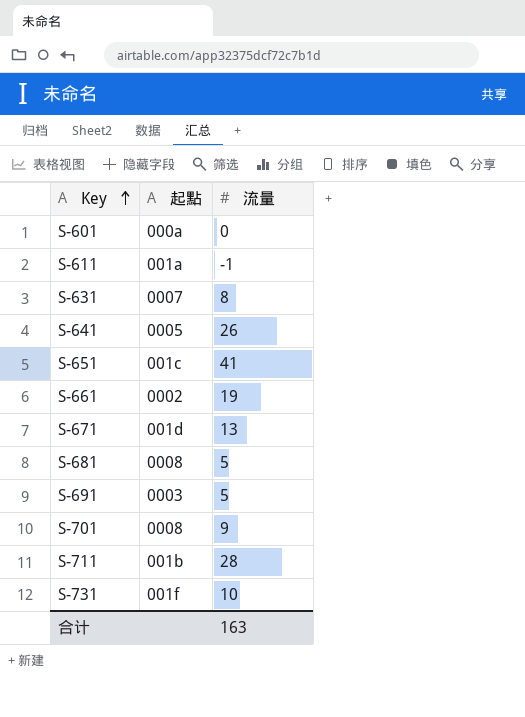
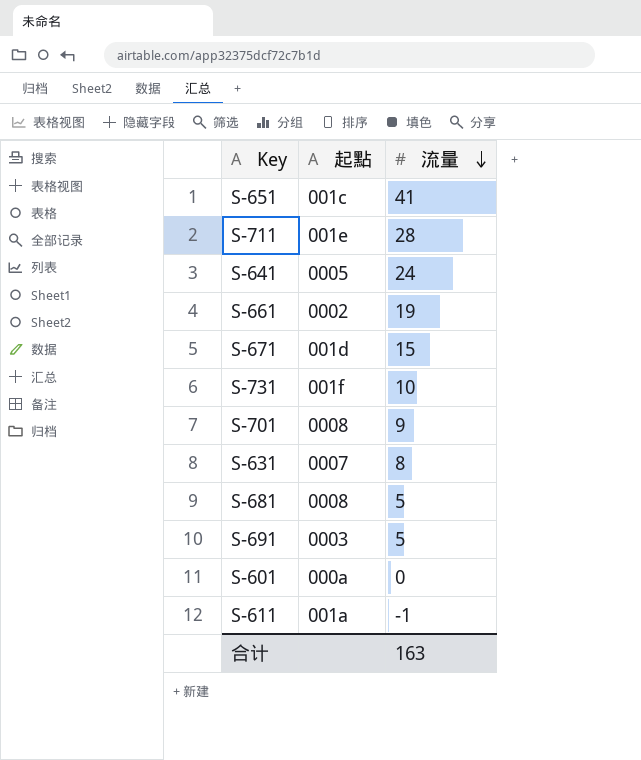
row order: Key ascending -> 流量 descending
S-711 | 起點: 001b -> 001e
S-641 | 流量: 26 -> 24
S-671 | 流量: 13 -> 15

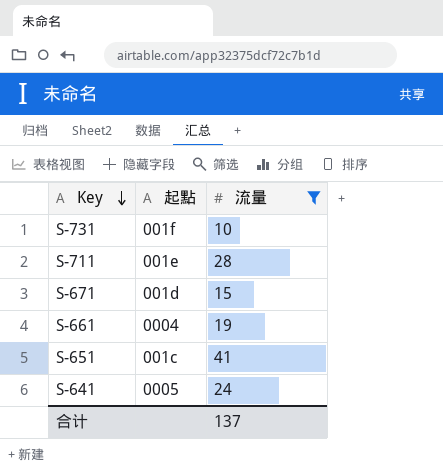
filter: none -> 流量 >= 10
row order: 流量 descending -> Key descending
S-661 | 起點: 0002 -> 0004
合计 | 流量: 163 -> 137

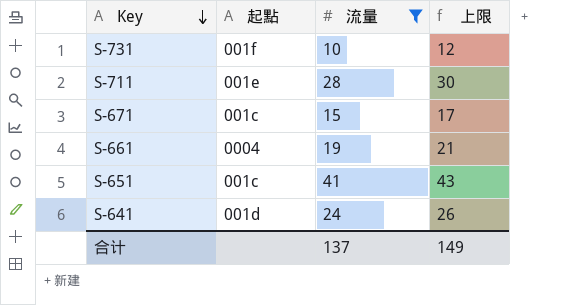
column 上限 | formula: none -> [流量] + 2
S-671 | 起點: 001d -> 001c
S-641 | 起點: 0005 -> 001d

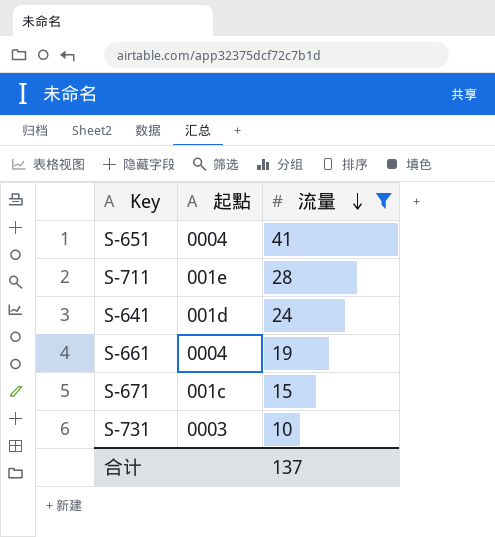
row order: Key descending -> 流量 descending
column 上限 | formula: [流量] + 2 -> none
S-651 | 起點: 001c -> 0004
S-731 | 起點: 001f -> 0003

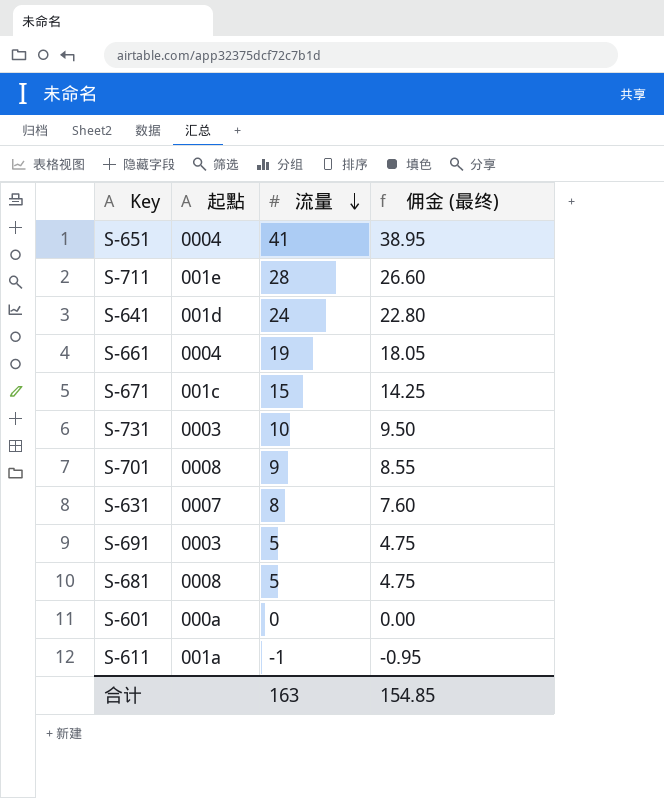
filter: 流量 >= 10 -> none
column 佣金 (最终) | formula: none -> [流量] * 0.95
合计 | 流量: 137 -> 163

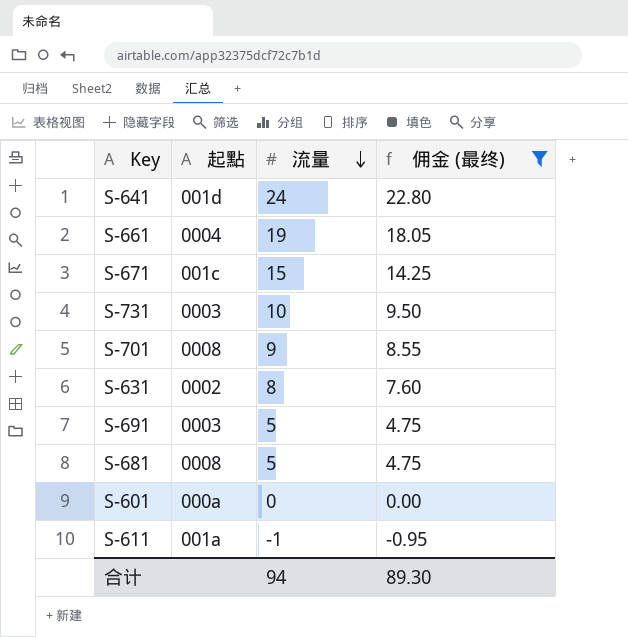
filter: none -> 佣金 (最终) <= 22.80
S-631 | 起點: 0007 -> 0002
合计 | 流量: 163 -> 94
合计 | 佣金 (最终): 154.85 -> 89.30

